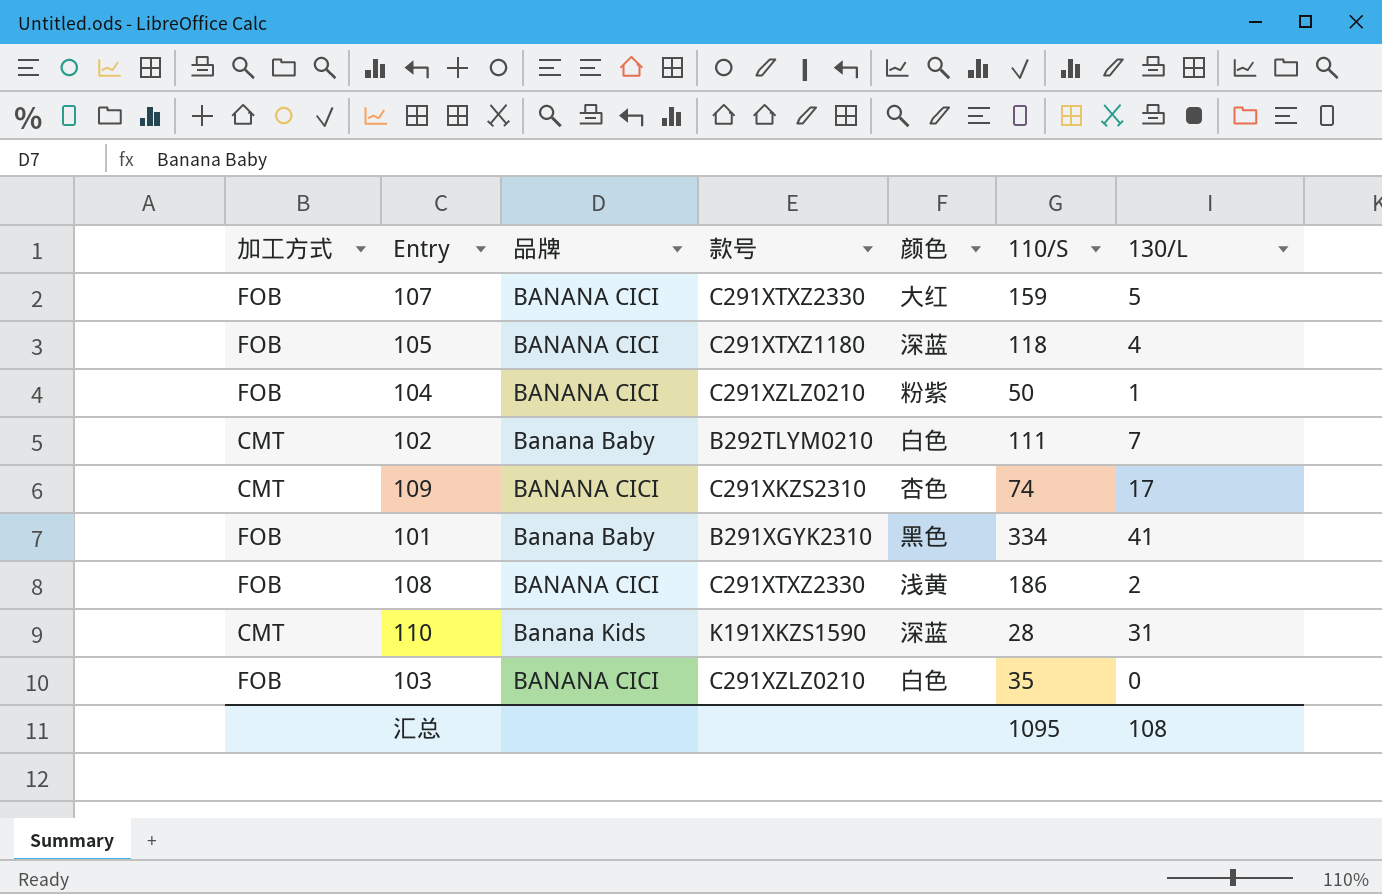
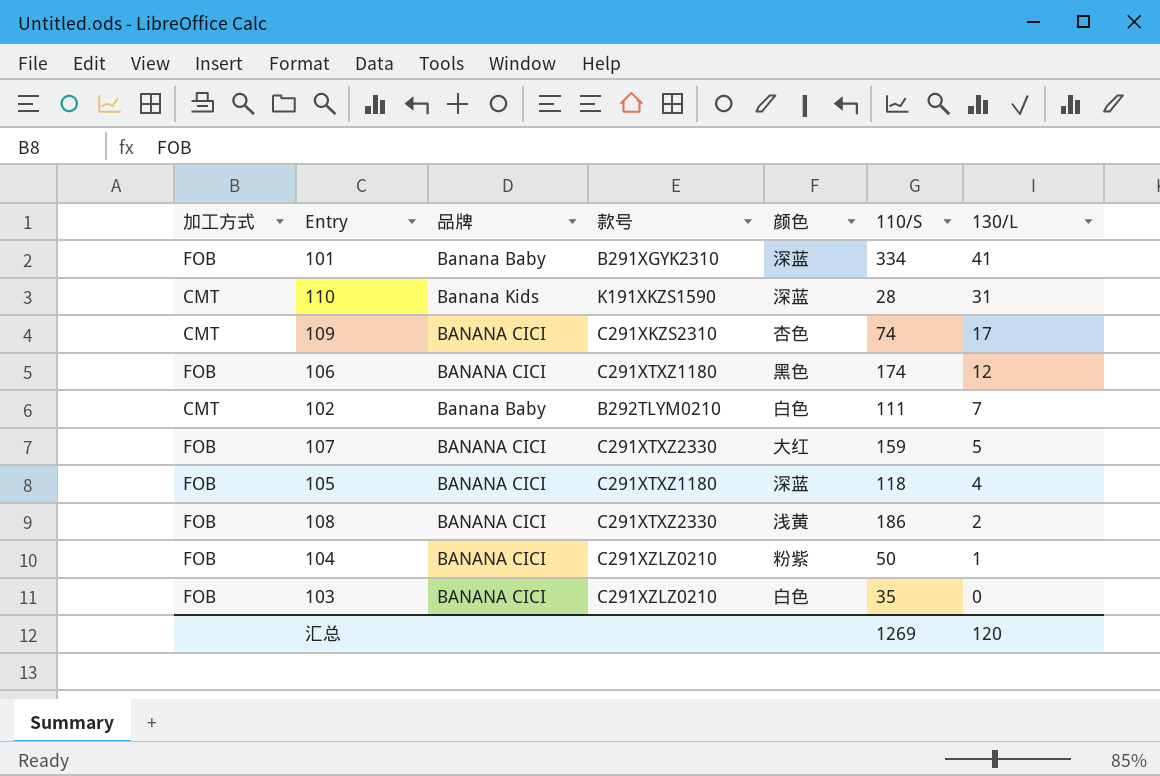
row order: none -> 130/L descending
101 | 颜色: 黑色 -> 深蓝
row 106: none -> FOB | BANANA CICI | C291XTXZ1180 | 黑色 | 174 | 12
汇总 | 110/S: 1095 -> 1269
汇总 | 130/L: 108 -> 120

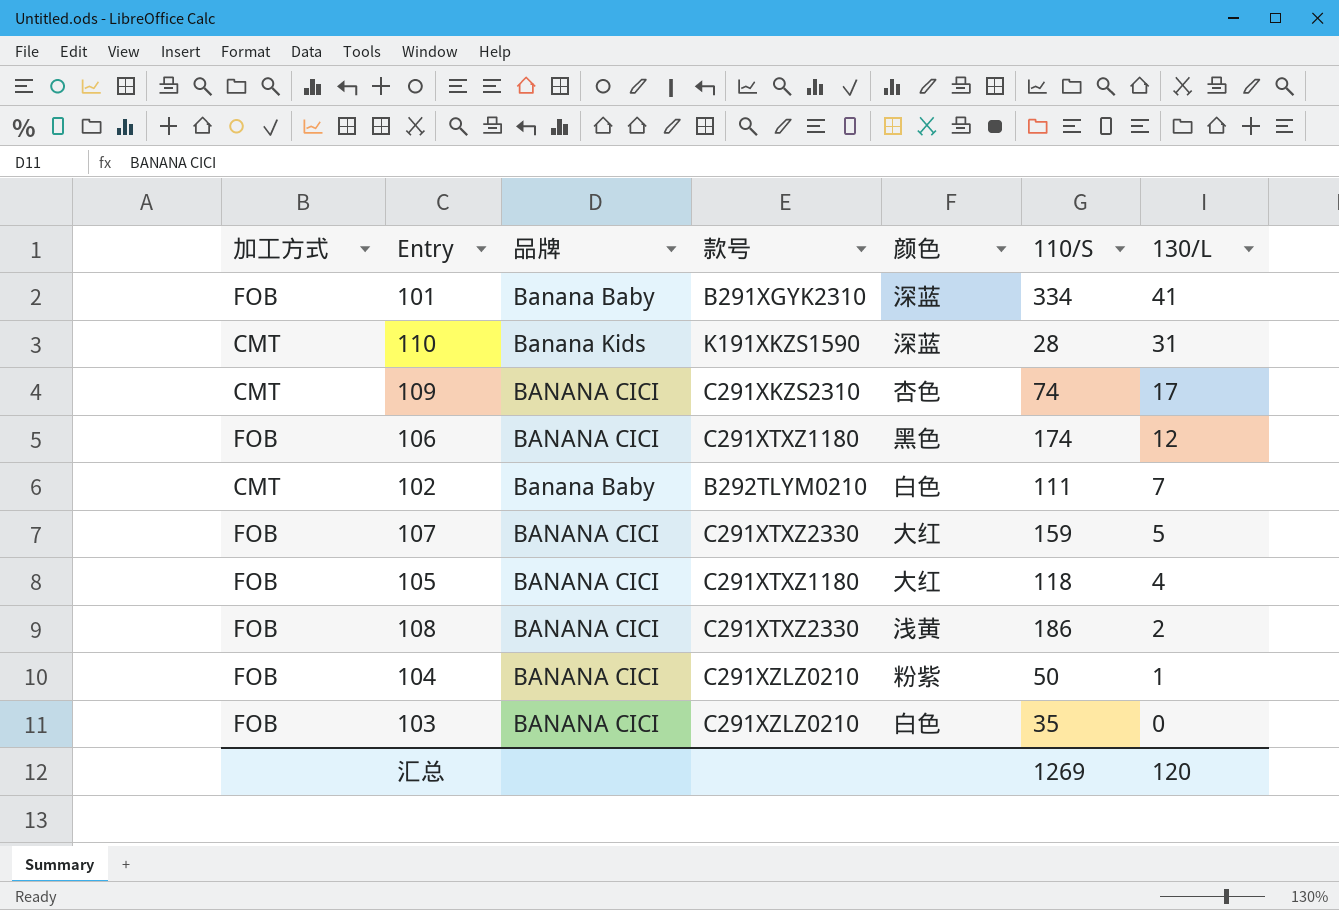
105 | 颜色: 深蓝 -> 大红

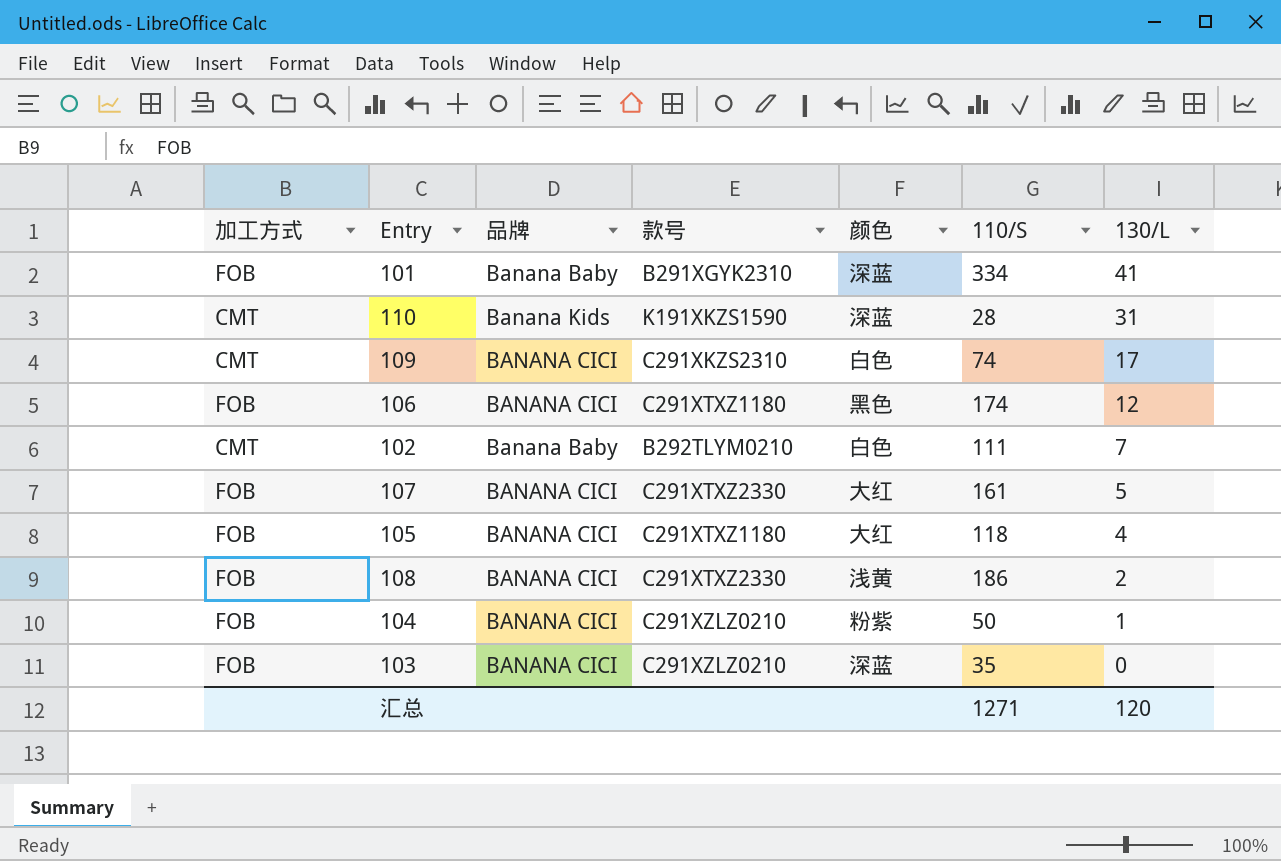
109 | 颜色: 杏色 -> 白色
107 | 110/S: 159 -> 161
103 | 颜色: 白色 -> 深蓝
汇总 | 110/S: 1269 -> 1271

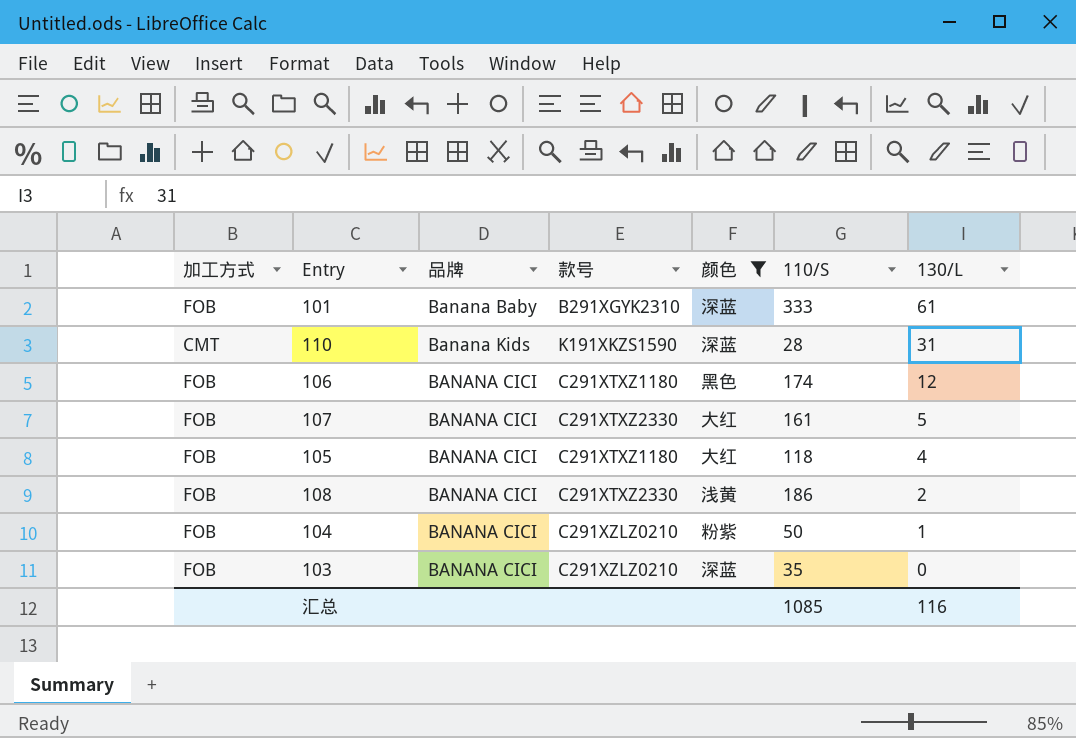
filter: none -> 颜色 != 白色
101 | 110/S: 334 -> 333
101 | 130/L: 41 -> 61
汇总 | 110/S: 1271 -> 1085
汇总 | 130/L: 120 -> 116

